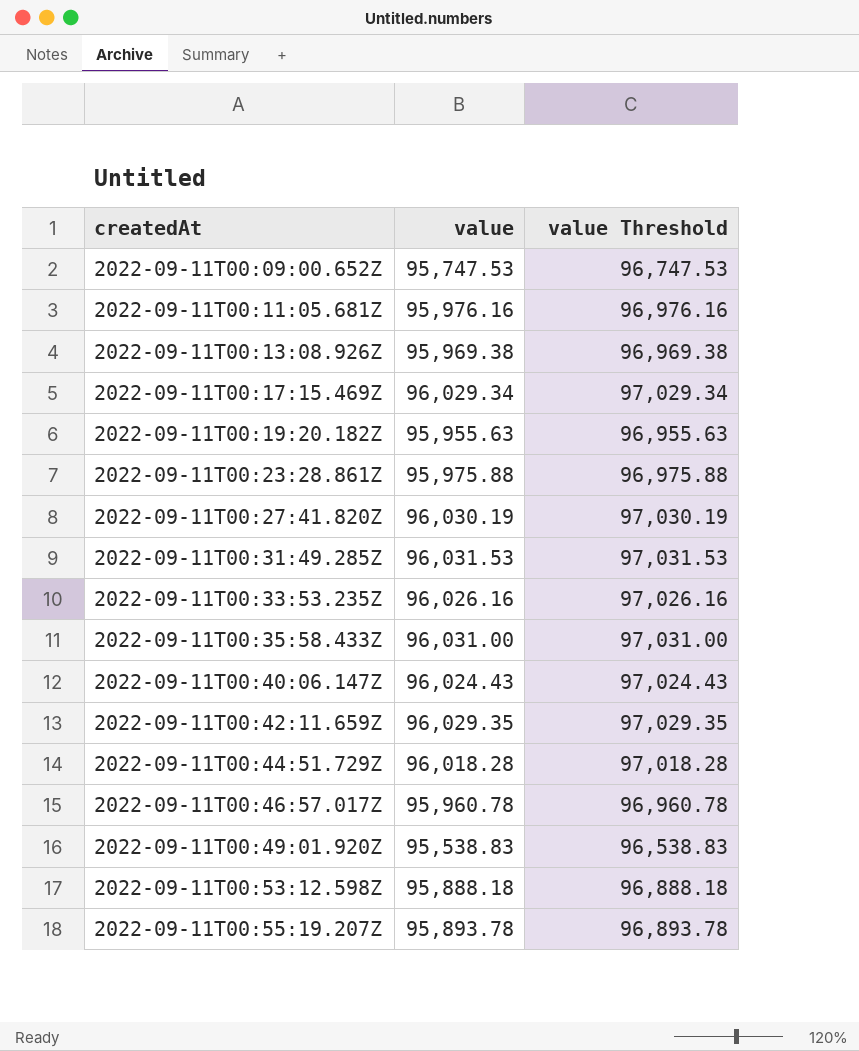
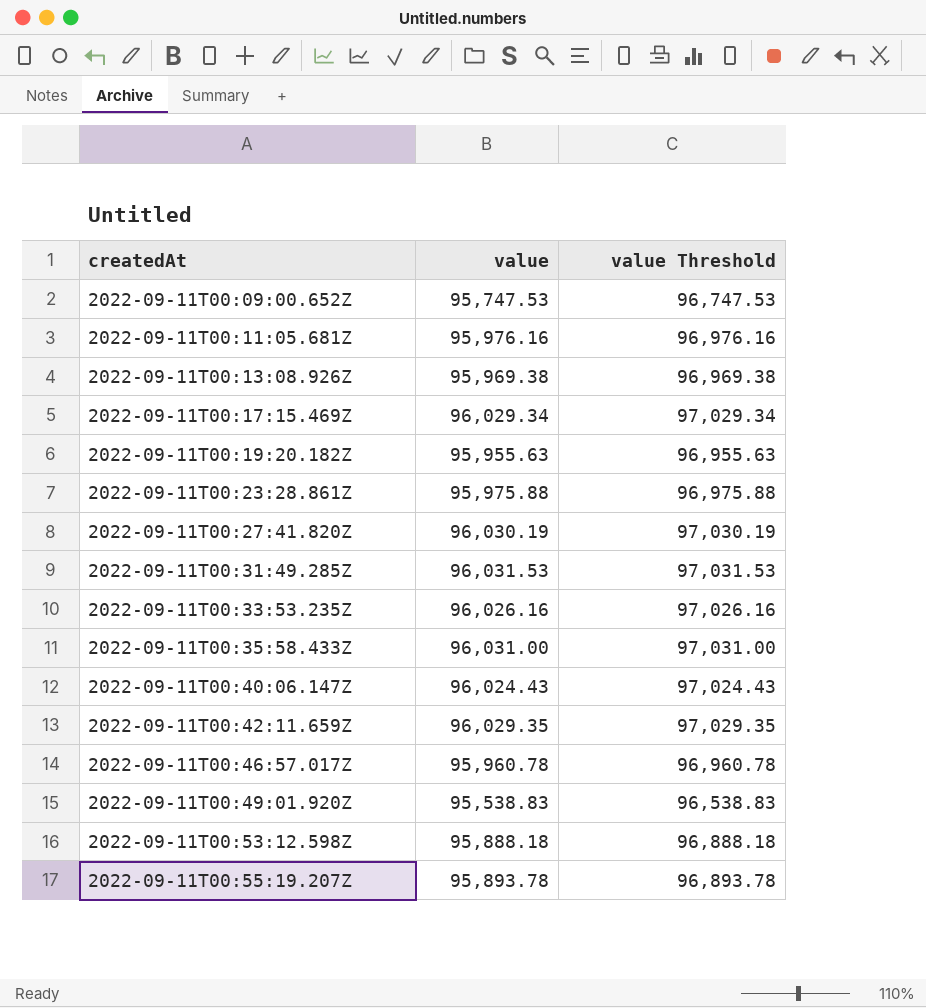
row 2022-09-11T00:44:51.729Z: 96,018.28 | 97,018.28 -> none

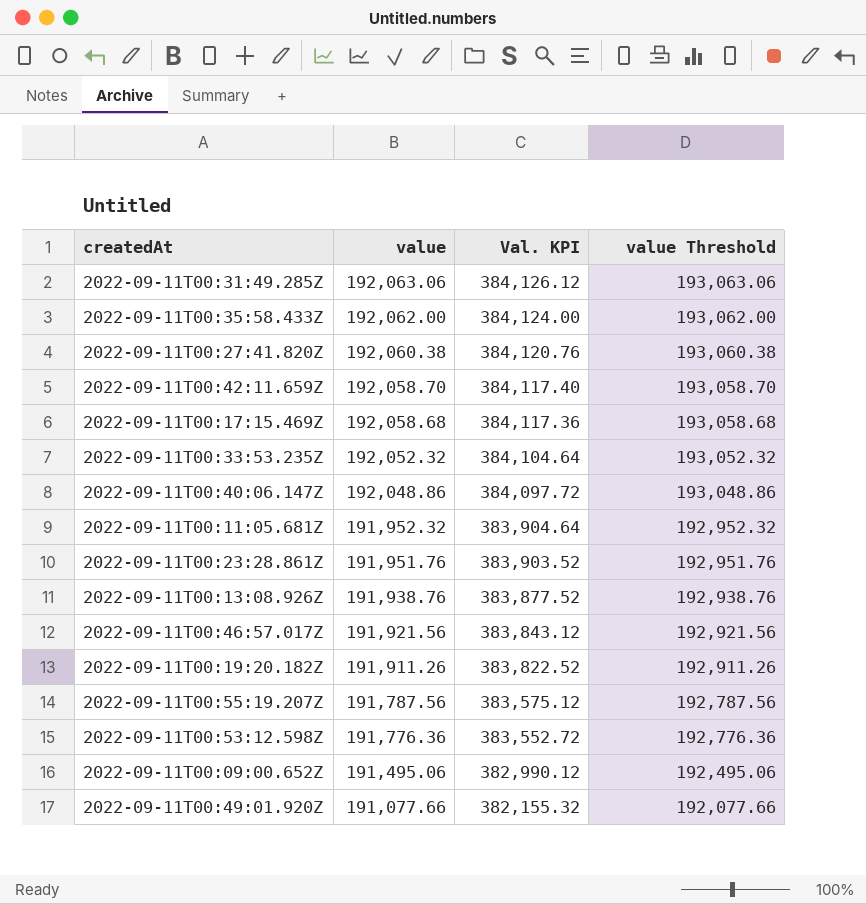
row order: createdAt ascending -> value descending
column Val. KPI | formula: none -> [value] * 2
2022-09-11T00:31:49.285Z | value: 96,031.53 -> 192,063.06
2022-09-11T00:31:49.285Z | value Threshold: 97,031.53 -> 193,063.06
2022-09-11T00:35:58.433Z | value: 96,031.00 -> 192,062.00
2022-09-11T00:35:58.433Z | value Threshold: 97,031.00 -> 193,062.00
2022-09-11T00:27:41.820Z | value: 96,030.19 -> 192,060.38
2022-09-11T00:27:41.820Z | value Threshold: 97,030.19 -> 193,060.38
2022-09-11T00:42:11.659Z | value: 96,029.35 -> 192,058.70
2022-09-11T00:42:11.659Z | value Threshold: 97,029.35 -> 193,058.70
2022-09-11T00:17:15.469Z | value: 96,029.34 -> 192,058.68
2022-09-11T00:17:15.469Z | value Threshold: 97,029.34 -> 193,058.68
2022-09-11T00:33:53.235Z | value: 96,026.16 -> 192,052.32
2022-09-11T00:33:53.235Z | value Threshold: 97,026.16 -> 193,052.32
2022-09-11T00:40:06.147Z | value: 96,024.43 -> 192,048.86
2022-09-11T00:40:06.147Z | value Threshold: 97,024.43 -> 193,048.86
2022-09-11T00:11:05.681Z | value: 95,976.16 -> 191,952.32
2022-09-11T00:11:05.681Z | value Threshold: 96,976.16 -> 192,952.32
2022-09-11T00:23:28.861Z | value: 95,975.88 -> 191,951.76
2022-09-11T00:23:28.861Z | value Threshold: 96,975.88 -> 192,951.76
2022-09-11T00:13:08.926Z | value: 95,969.38 -> 191,938.76
2022-09-11T00:13:08.926Z | value Threshold: 96,969.38 -> 192,938.76
2022-09-11T00:46:57.017Z | value: 95,960.78 -> 191,921.56
2022-09-11T00:46:57.017Z | value Threshold: 96,960.78 -> 192,921.56
2022-09-11T00:19:20.182Z | value: 95,955.63 -> 191,911.26
2022-09-11T00:19:20.182Z | value Threshold: 96,955.63 -> 192,911.26
2022-09-11T00:55:19.207Z | value: 95,893.78 -> 191,787.56
2022-09-11T00:55:19.207Z | value Threshold: 96,893.78 -> 192,787.56
2022-09-11T00:53:12.598Z | value: 95,888.18 -> 191,776.36
2022-09-11T00:53:12.598Z | value Threshold: 96,888.18 -> 192,776.36
2022-09-11T00:09:00.652Z | value: 95,747.53 -> 191,495.06
2022-09-11T00:09:00.652Z | value Threshold: 96,747.53 -> 192,495.06
2022-09-11T00:49:01.920Z | value: 95,538.83 -> 191,077.66
2022-09-11T00:49:01.920Z | value Threshold: 96,538.83 -> 192,077.66

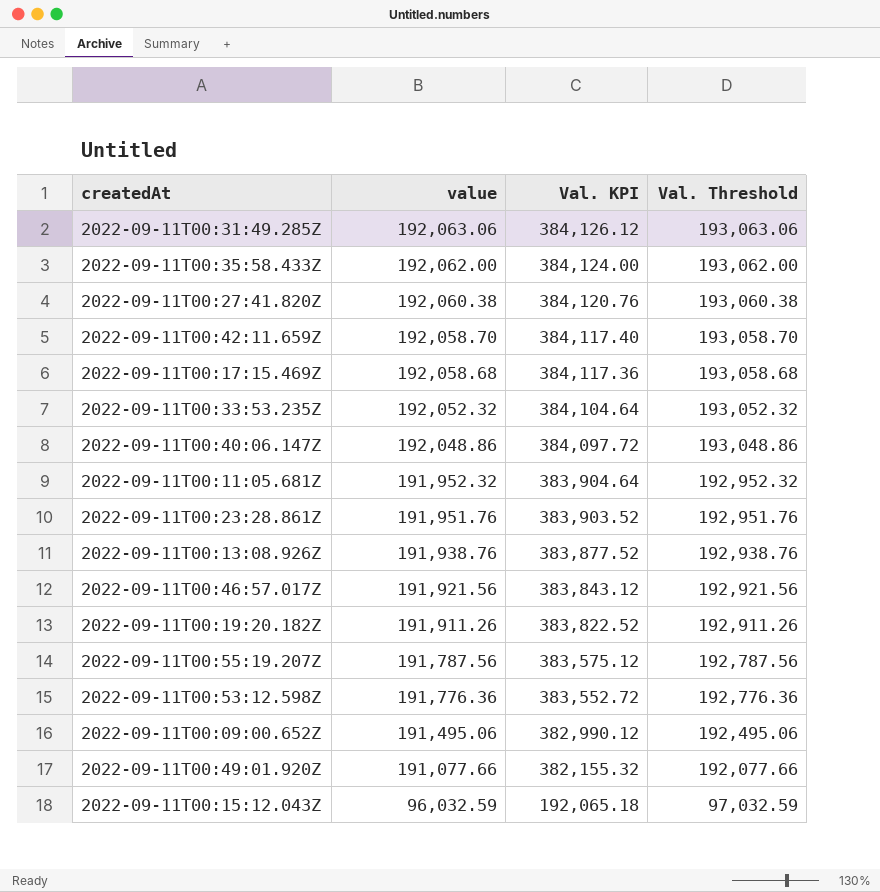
column name: value Threshold -> Val. Threshold
row 2022-09-11T00:15:12.043Z: none -> 96,032.59 | 192,065.18 | 97,032.59

